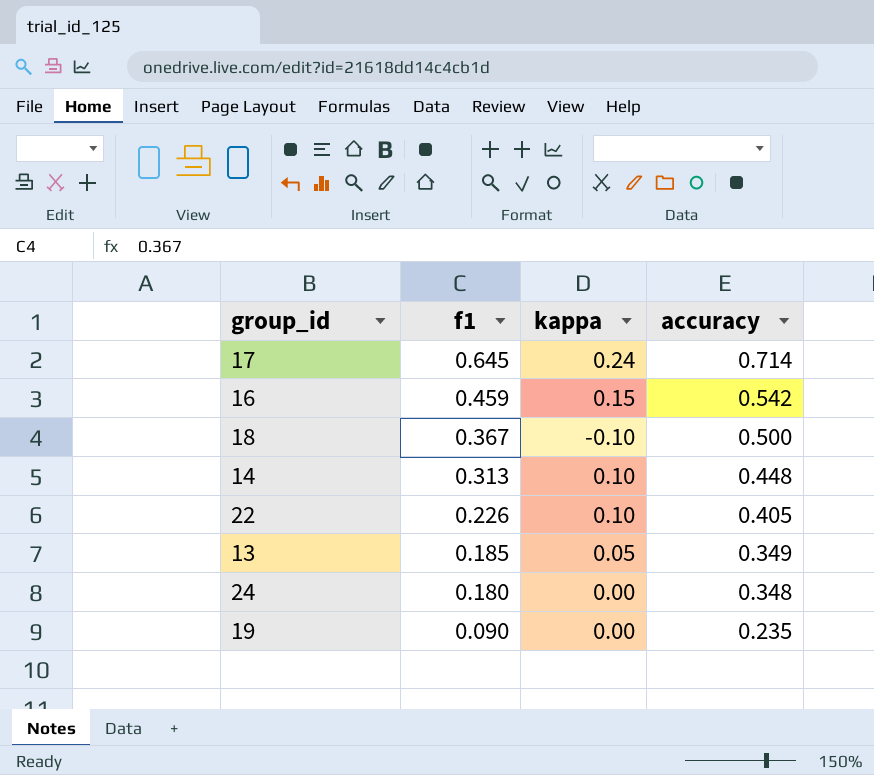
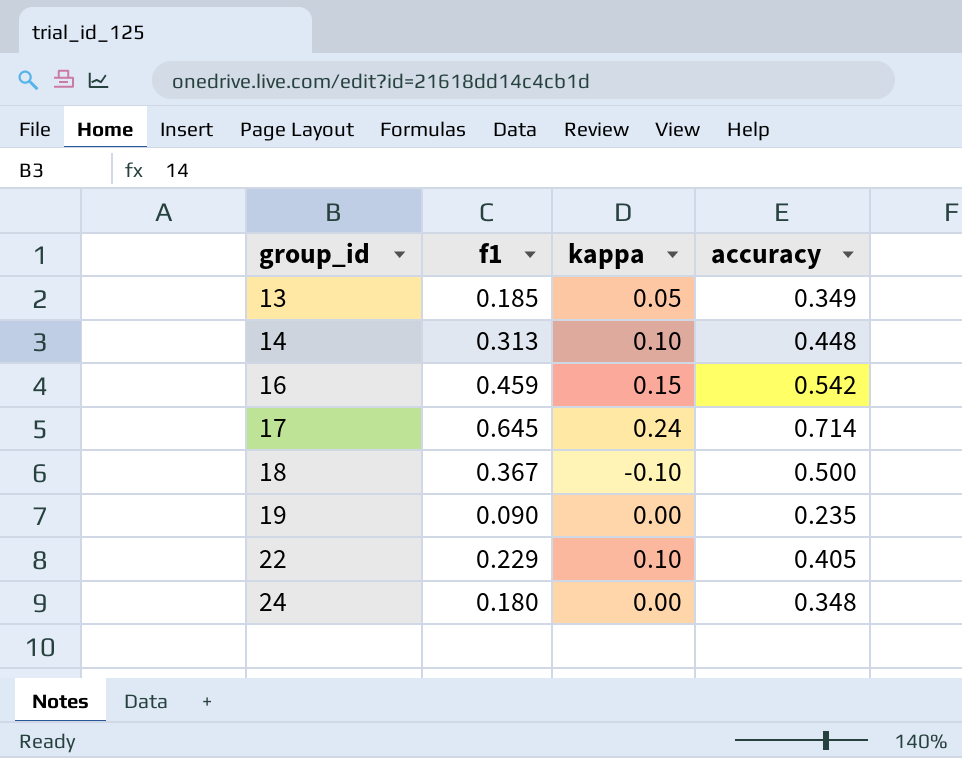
row order: f1 descending -> group_id ascending
22 | f1: 0.226 -> 0.229

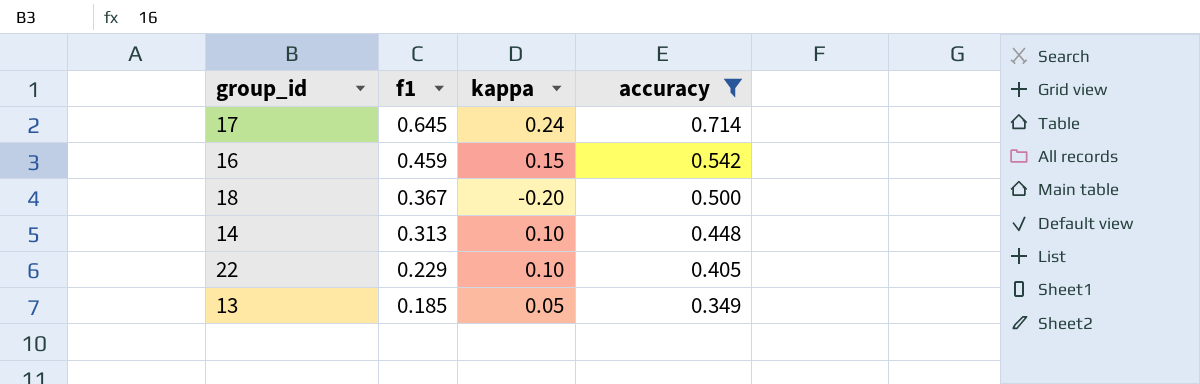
filter: none -> accuracy >= 0.349
row order: group_id ascending -> f1 descending
18 | kappa: -0.10 -> -0.20

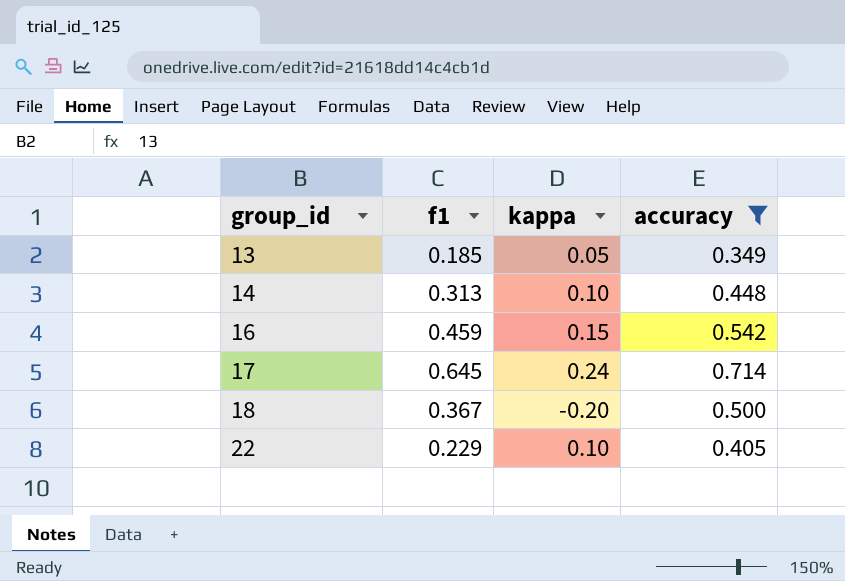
row order: f1 descending -> group_id ascending

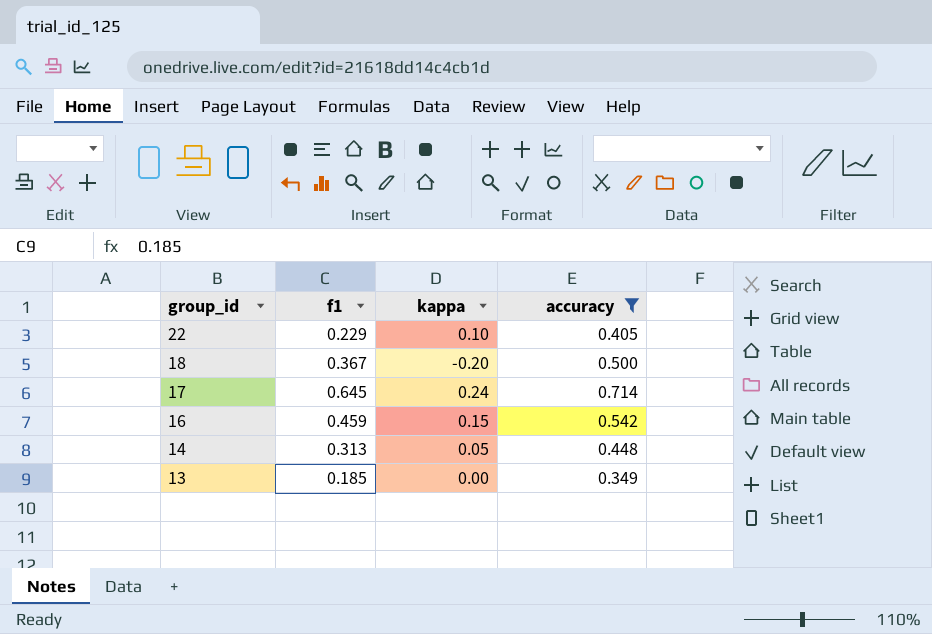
row order: group_id ascending -> group_id descending
14 | kappa: 0.10 -> 0.05
13 | kappa: 0.05 -> 0.00

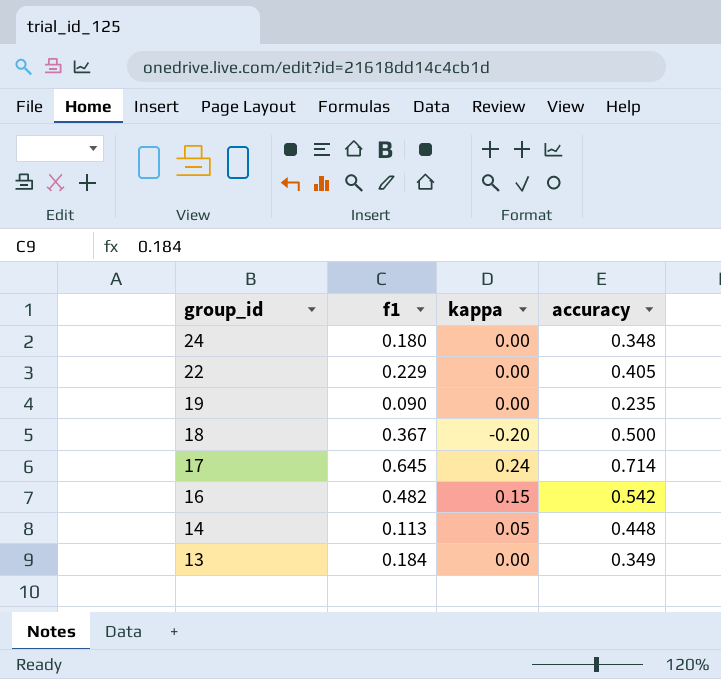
filter: accuracy >= 0.349 -> none
22 | kappa: 0.10 -> 0.00
16 | f1: 0.459 -> 0.482
14 | f1: 0.313 -> 0.113
13 | f1: 0.185 -> 0.184

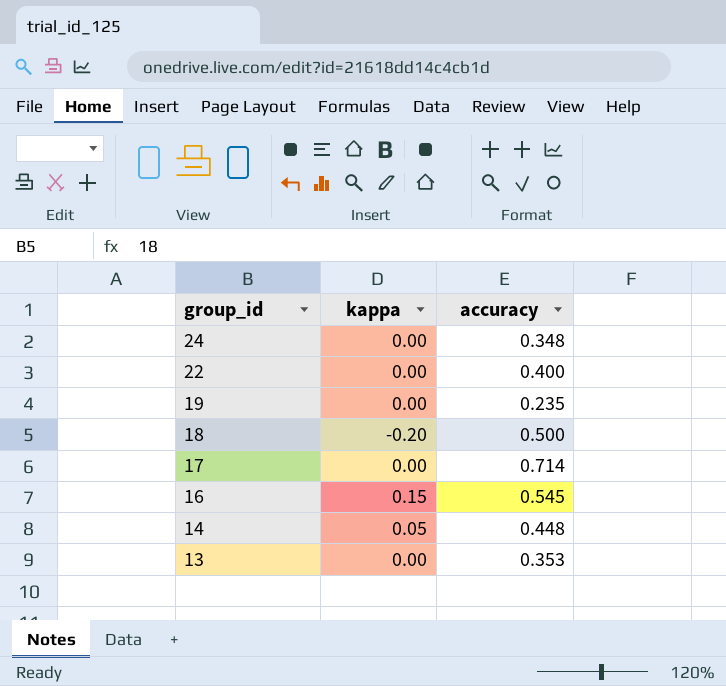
column f1 | position: 2 -> none
22 | accuracy: 0.405 -> 0.400
17 | kappa: 0.24 -> 0.00
16 | accuracy: 0.542 -> 0.545
13 | accuracy: 0.349 -> 0.353

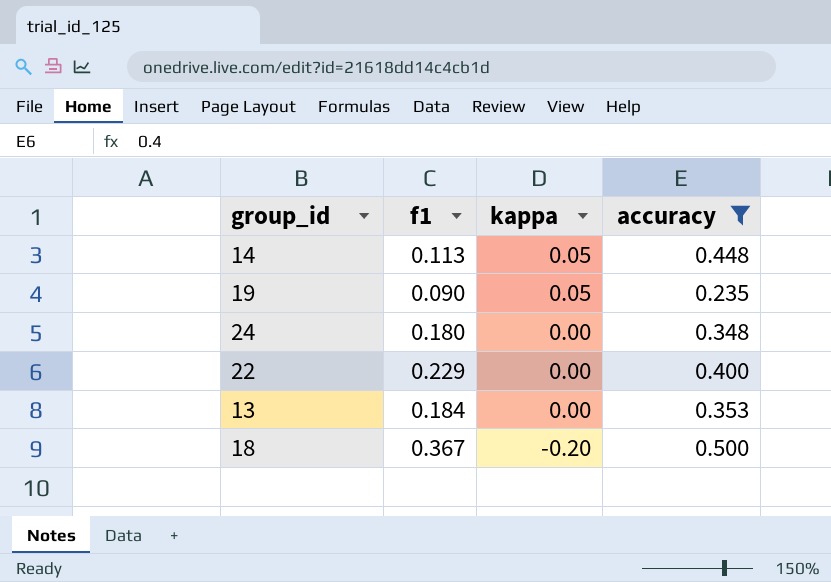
filter: none -> accuracy <= 0.500
row order: group_id descending -> kappa descending
column f1 | position: none -> 2
19 | kappa: 0.00 -> 0.05

